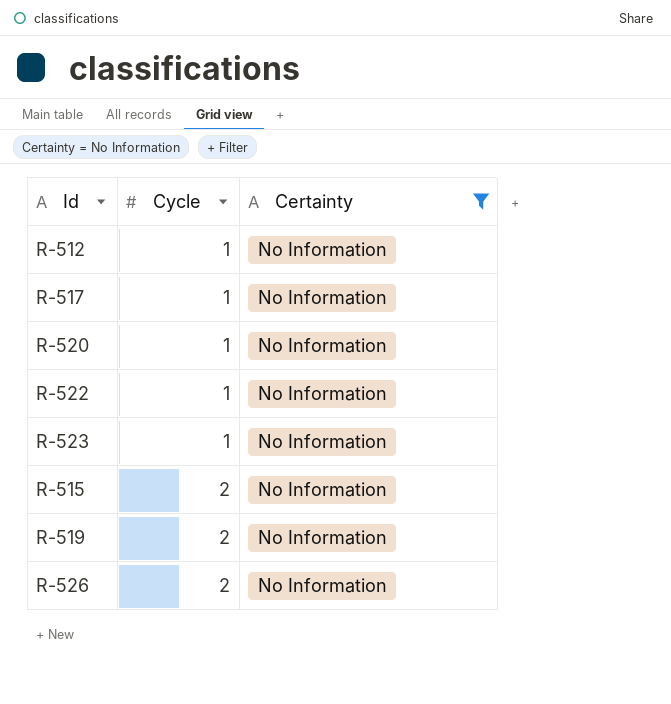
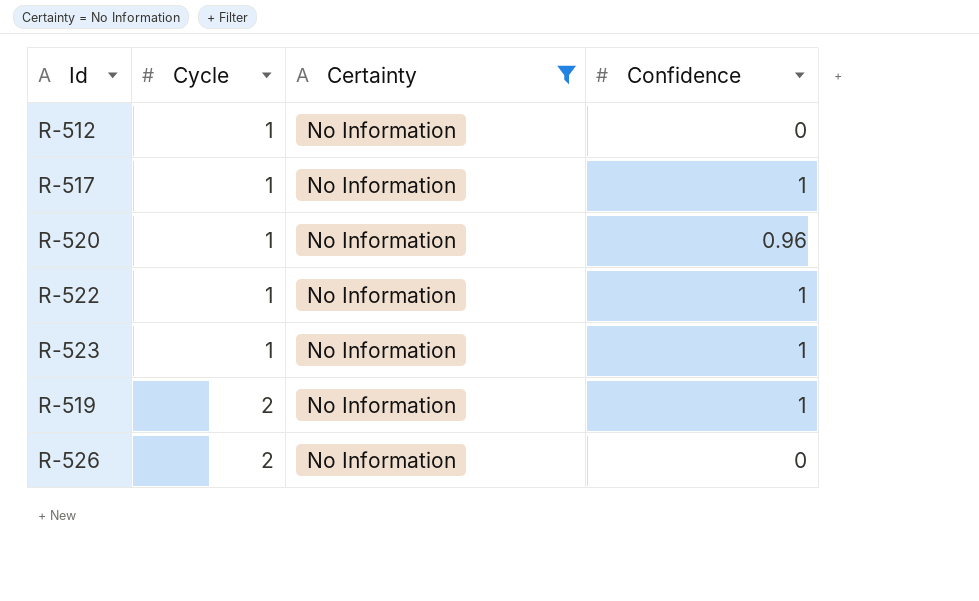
column Confidence | position: none -> 4
row R-515: 2 | No Information -> none

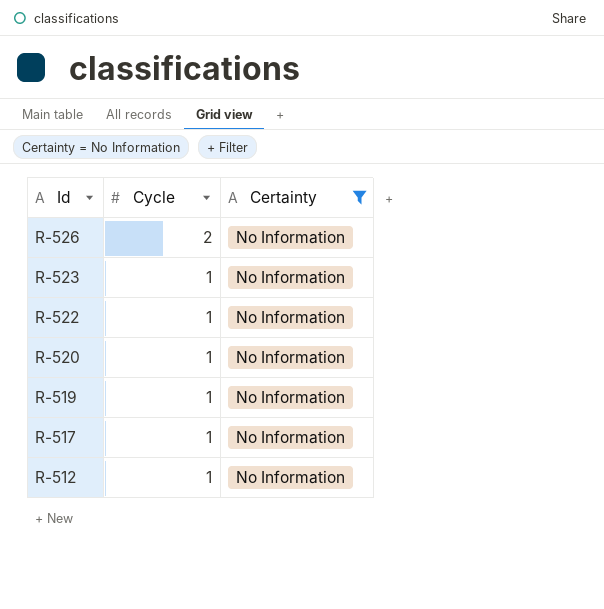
row order: Cycle ascending -> Id descending
column Confidence | position: 4 -> none
R-519 | Cycle: 2 -> 1

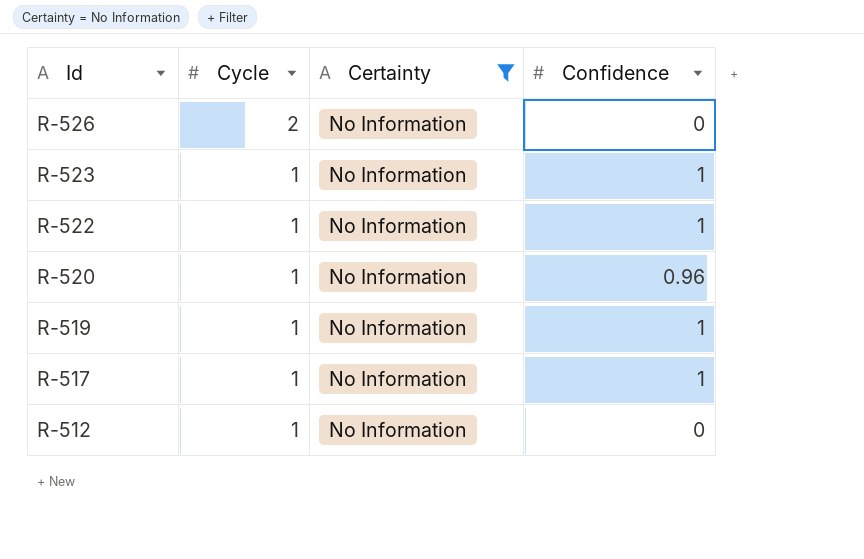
column Confidence | position: none -> 4

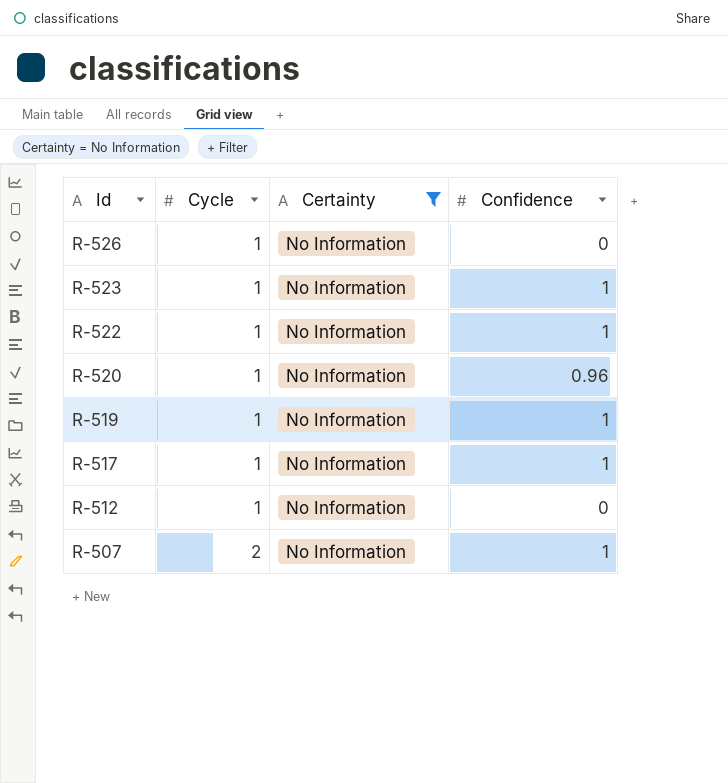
R-526 | Cycle: 2 -> 1
row R-507: none -> 2 | No Information | 1

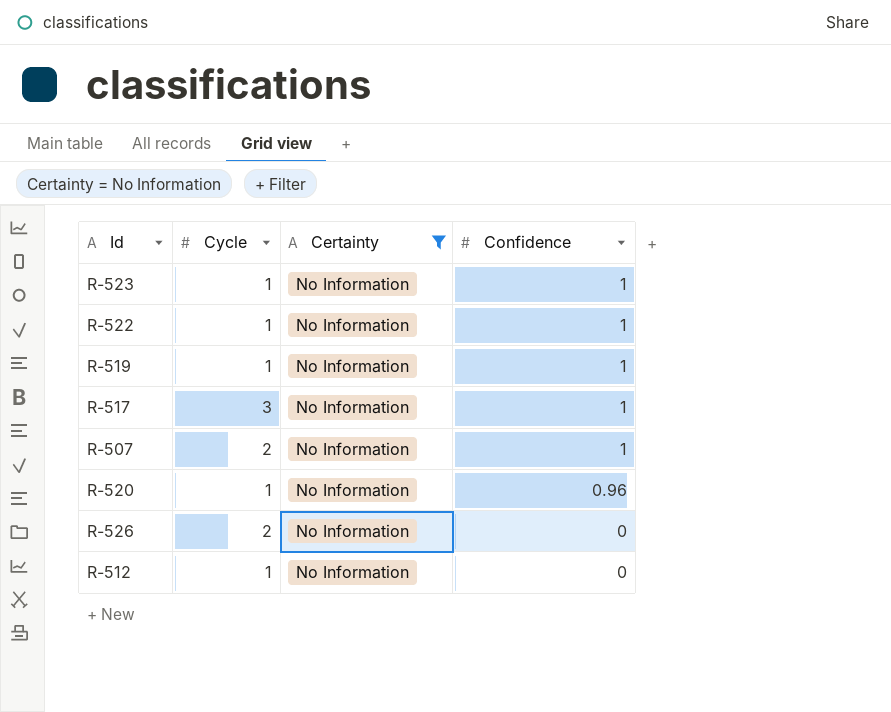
row order: Id descending -> Confidence descending
R-517 | Cycle: 1 -> 3
R-526 | Cycle: 1 -> 2

